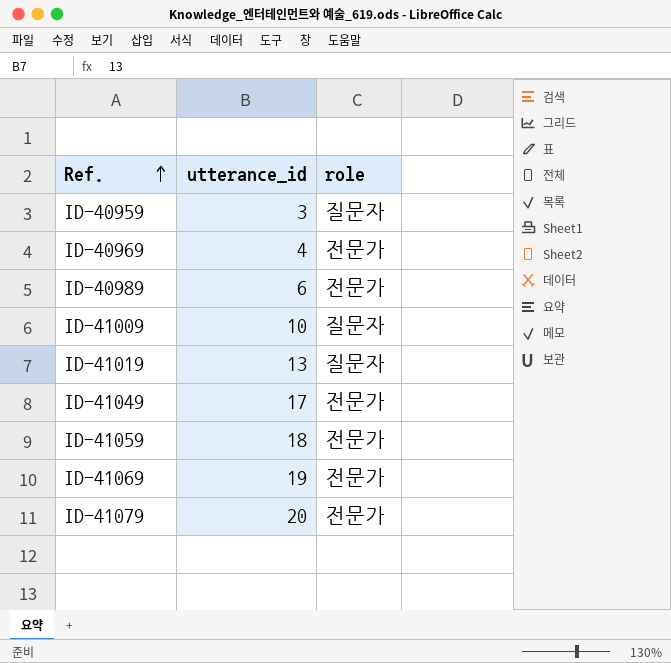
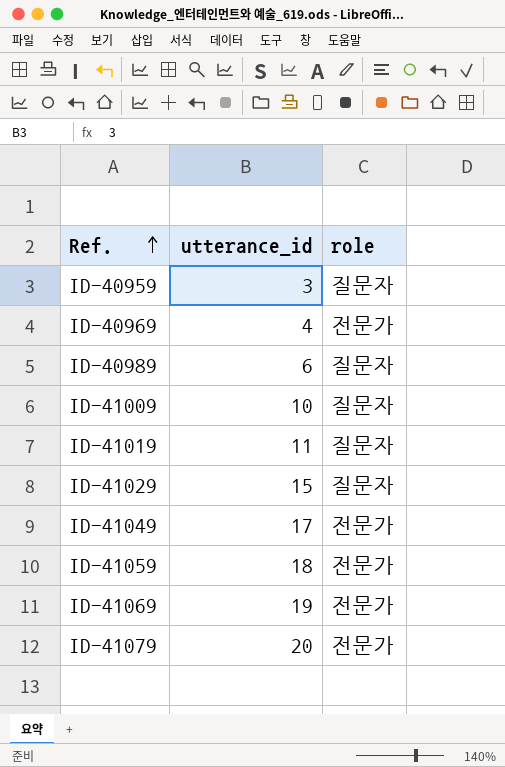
ID-40989 | role: 전문가 -> 질문자
ID-41019 | utterance_id: 13 -> 11
row ID-41029: none -> 15 | 질문자

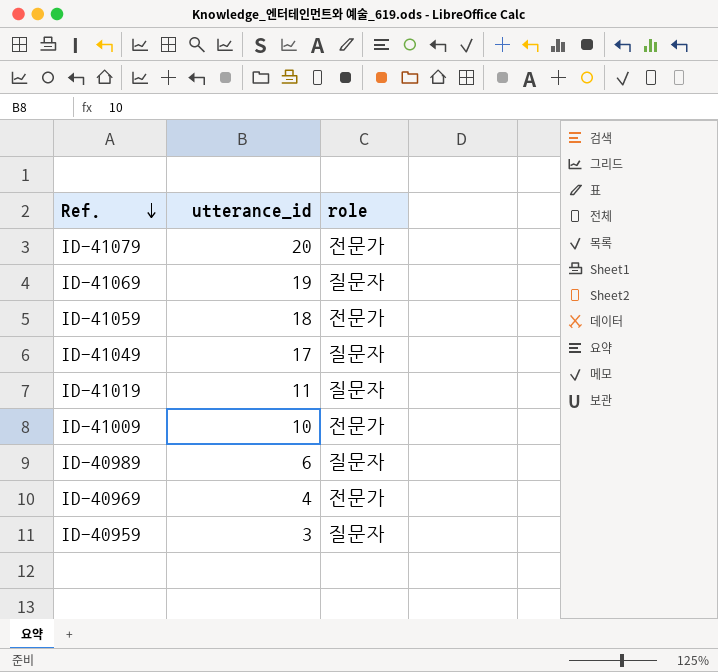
row order: Ref. ascending -> Ref. descending
row ID-41029: 15 | 질문자 -> none
ID-41069 | role: 전문가 -> 질문자
ID-41049 | role: 전문가 -> 질문자
ID-41009 | role: 질문자 -> 전문가

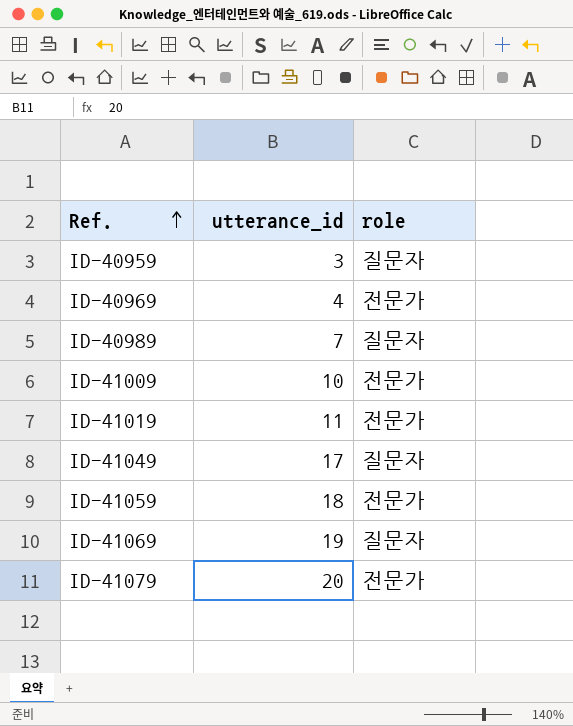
row order: Ref. descending -> Ref. ascending
ID-40989 | utterance_id: 6 -> 7
ID-41019 | role: 질문자 -> 전문가

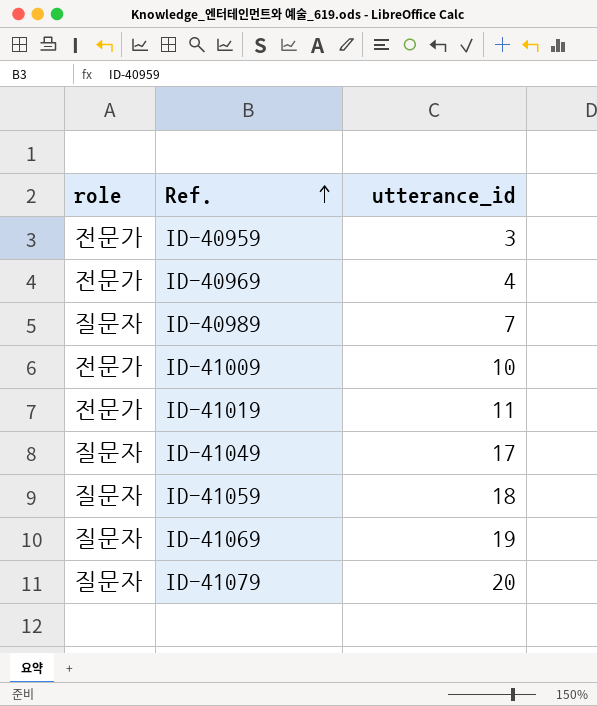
column role | position: 3 -> 1
ID-40959 | role: 질문자 -> 전문가
ID-41059 | role: 전문가 -> 질문자
ID-41079 | role: 전문가 -> 질문자

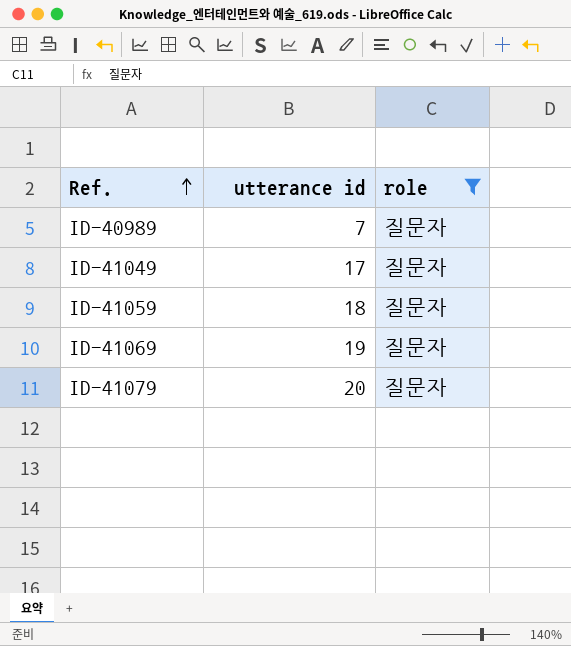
filter: none -> role = 질문자
column name: utterance_id -> utterance id
column role | position: 1 -> 3

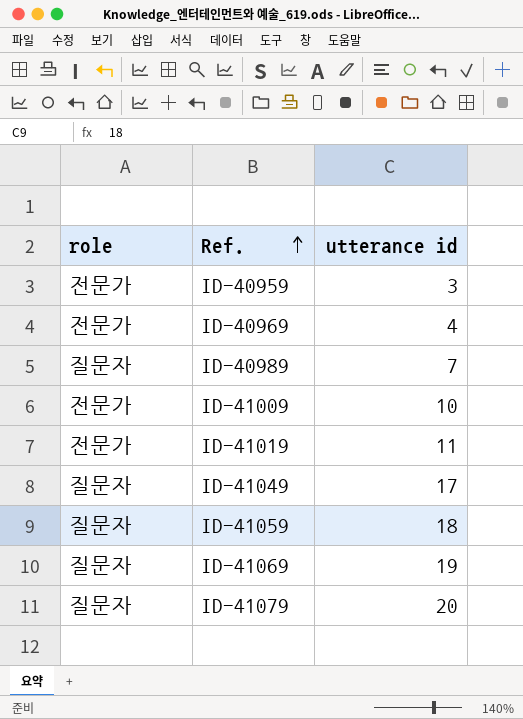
filter: role = 질문자 -> none
column role | position: 3 -> 1

